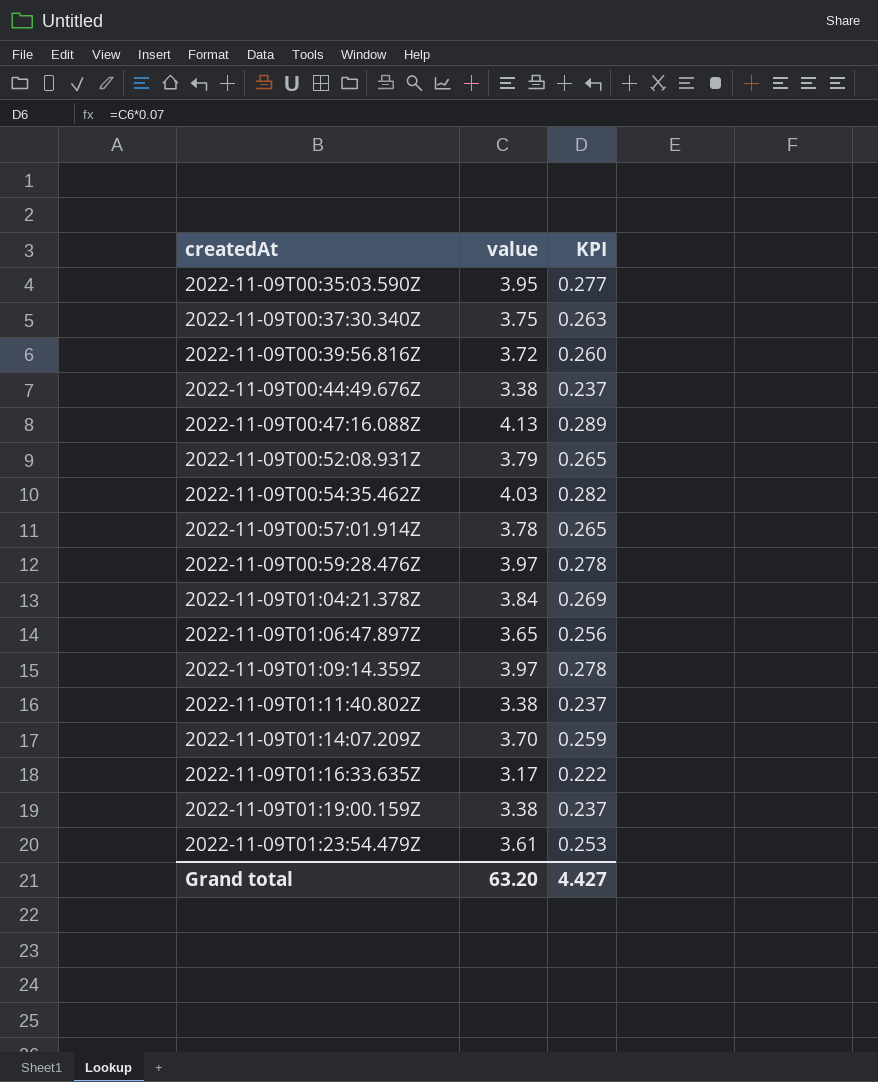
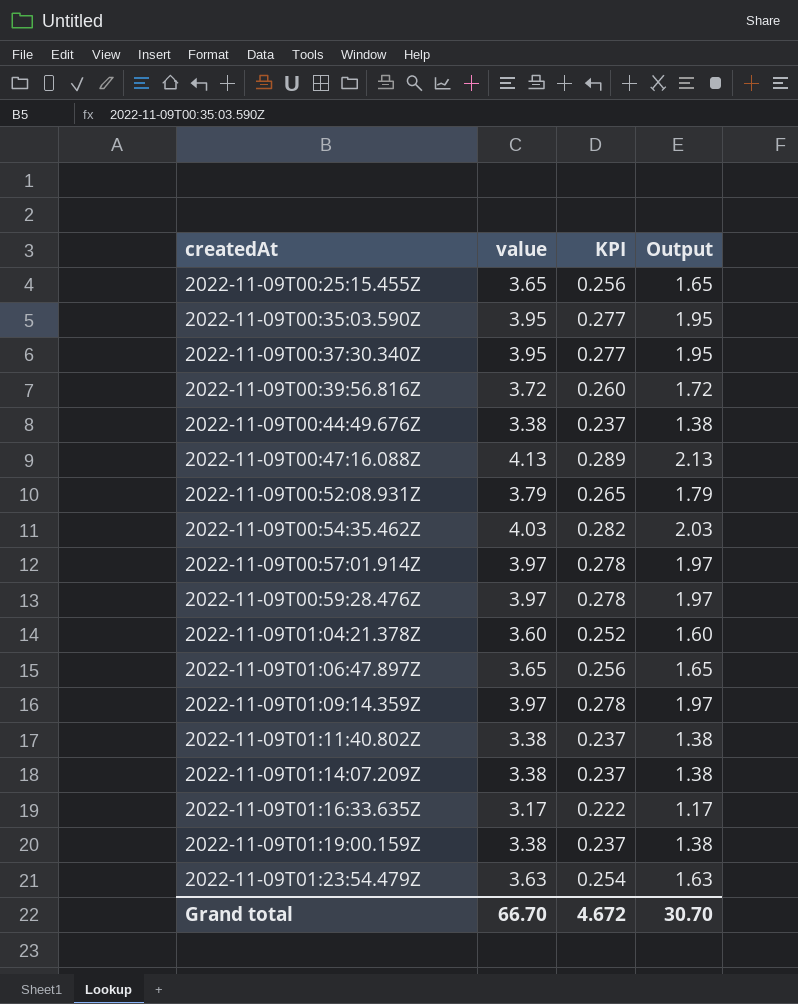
column Output | formula: none -> [value] - 2
row 2022-11-09T00:25:15.455Z: none -> 3.65 | 0.256 | 1.65
2022-11-09T00:37:30.340Z | value: 3.75 -> 3.95
2022-11-09T00:37:30.340Z | KPI: 0.263 -> 0.277
2022-11-09T00:57:01.914Z | value: 3.78 -> 3.97
2022-11-09T00:57:01.914Z | KPI: 0.265 -> 0.278
2022-11-09T01:04:21.378Z | value: 3.84 -> 3.60
2022-11-09T01:04:21.378Z | KPI: 0.269 -> 0.252
2022-11-09T01:14:07.209Z | value: 3.70 -> 3.38
2022-11-09T01:14:07.209Z | KPI: 0.259 -> 0.237
2022-11-09T01:23:54.479Z | value: 3.61 -> 3.63
2022-11-09T01:23:54.479Z | KPI: 0.253 -> 0.254
Grand total | value: 63.20 -> 66.70
Grand total | KPI: 4.427 -> 4.672

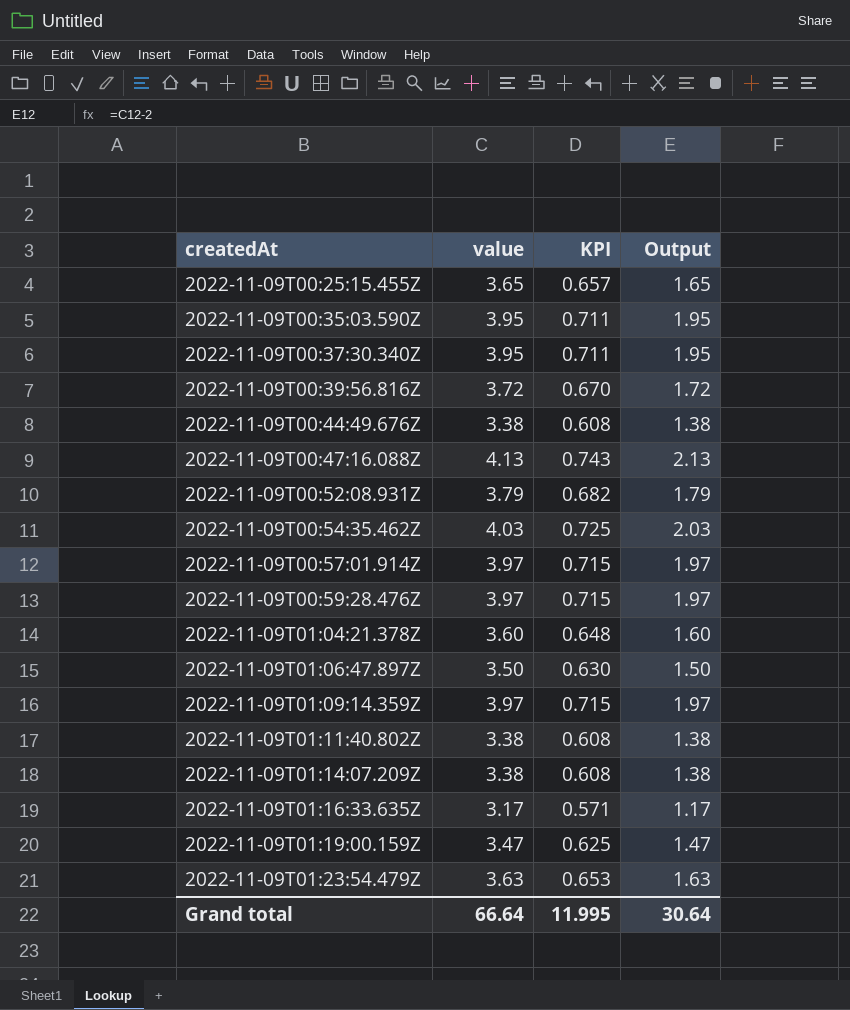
column KPI | formula: [value] * 0.07 -> [value] * 0.18
2022-11-09T01:06:47.897Z | value: 3.65 -> 3.50
2022-11-09T01:06:47.897Z | Output: 1.65 -> 1.50
2022-11-09T01:19:00.159Z | value: 3.38 -> 3.47
2022-11-09T01:19:00.159Z | Output: 1.38 -> 1.47
Grand total | value: 66.70 -> 66.64
Grand total | KPI: 4.672 -> 11.995
Grand total | Output: 30.70 -> 30.64

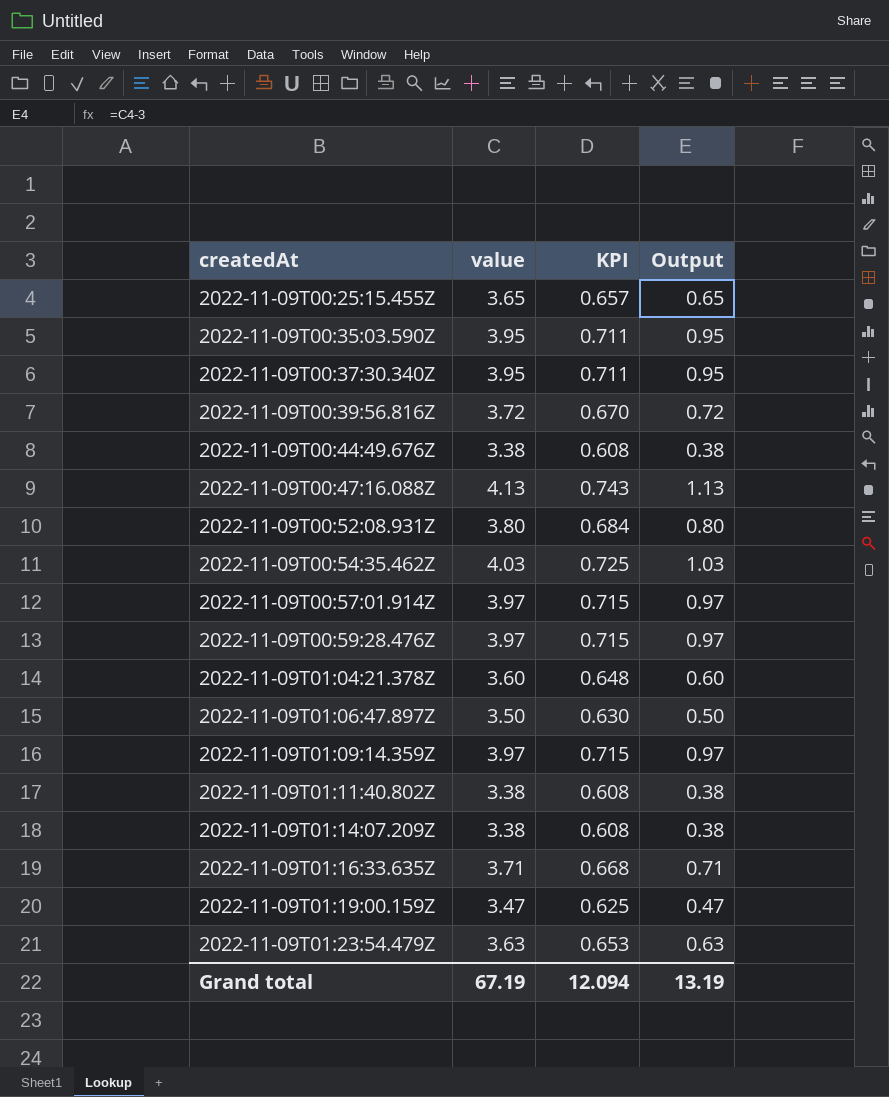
column Output | formula: [value] - 2 -> [value] - 3
2022-11-09T00:52:08.931Z | value: 3.79 -> 3.80
2022-11-09T00:52:08.931Z | KPI: 0.682 -> 0.684
2022-11-09T01:16:33.635Z | value: 3.17 -> 3.71
2022-11-09T01:16:33.635Z | KPI: 0.571 -> 0.668
Grand total | value: 66.64 -> 67.19
Grand total | KPI: 11.995 -> 12.094
Grand total | Output: 30.64 -> 13.19

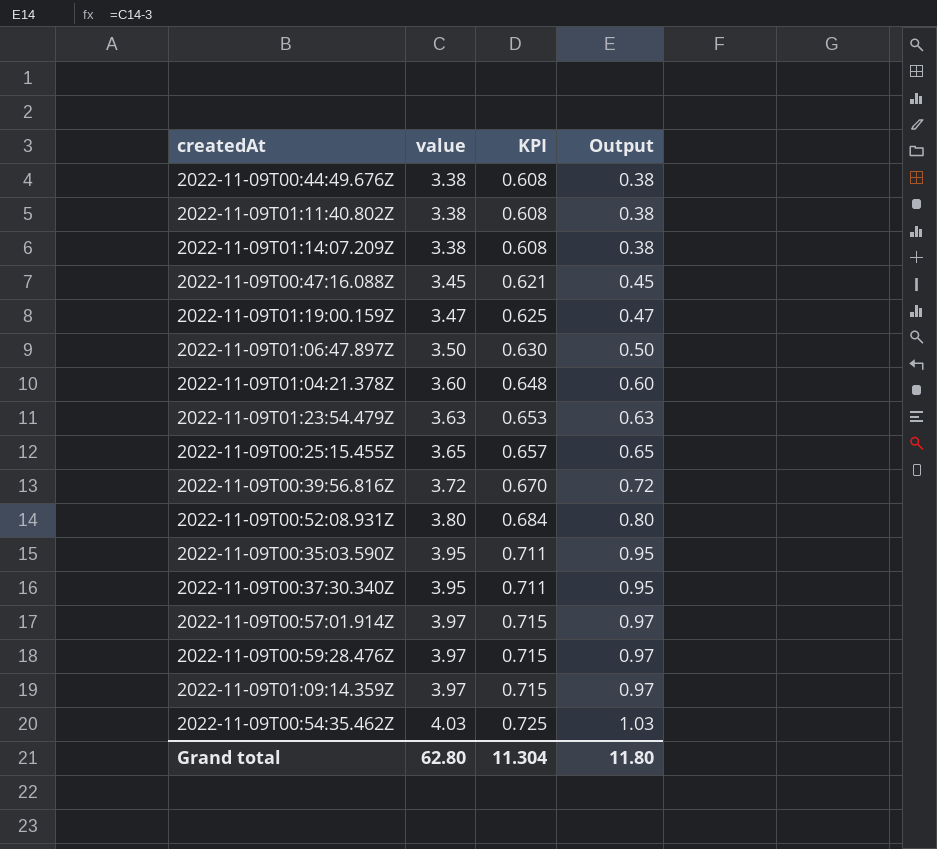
row order: createdAt ascending -> value ascending
row 2022-11-09T01:16:33.635Z: 3.71 | 0.668 | 0.71 -> none
2022-11-09T00:47:16.088Z | value: 4.13 -> 3.45
2022-11-09T00:47:16.088Z | KPI: 0.743 -> 0.621
2022-11-09T00:47:16.088Z | Output: 1.13 -> 0.45
Grand total | value: 67.19 -> 62.80
Grand total | KPI: 12.094 -> 11.304
Grand total | Output: 13.19 -> 11.80

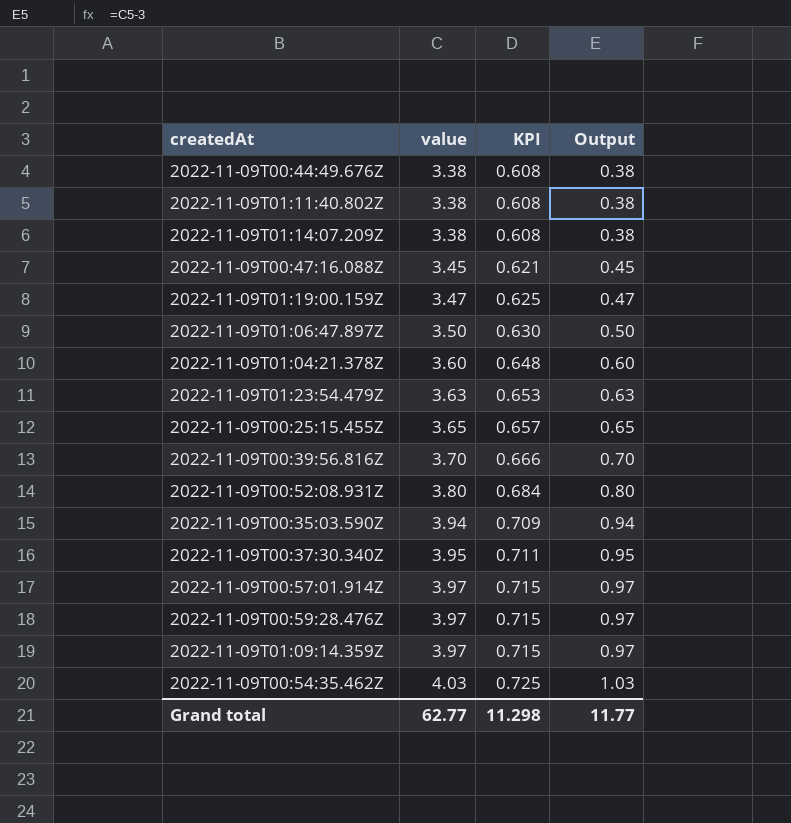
2022-11-09T00:39:56.816Z | value: 3.72 -> 3.70
2022-11-09T00:39:56.816Z | KPI: 0.670 -> 0.666
2022-11-09T00:39:56.816Z | Output: 0.72 -> 0.70
2022-11-09T00:35:03.590Z | value: 3.95 -> 3.94
2022-11-09T00:35:03.590Z | KPI: 0.711 -> 0.709
2022-11-09T00:35:03.590Z | Output: 0.95 -> 0.94
Grand total | value: 62.80 -> 62.77
Grand total | KPI: 11.304 -> 11.298
Grand total | Output: 11.80 -> 11.77

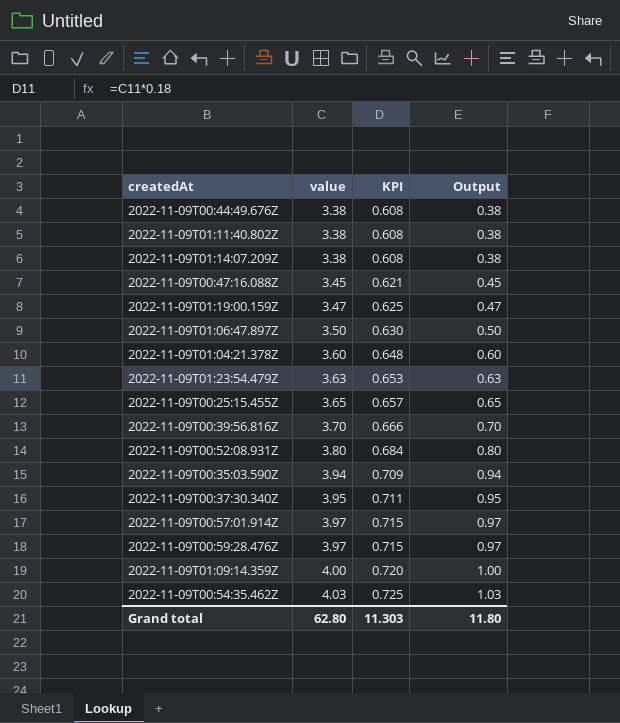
2022-11-09T01:09:14.359Z | value: 3.97 -> 4.00
2022-11-09T01:09:14.359Z | KPI: 0.715 -> 0.720
2022-11-09T01:09:14.359Z | Output: 0.97 -> 1.00
Grand total | value: 62.77 -> 62.80
Grand total | KPI: 11.298 -> 11.303
Grand total | Output: 11.77 -> 11.80

